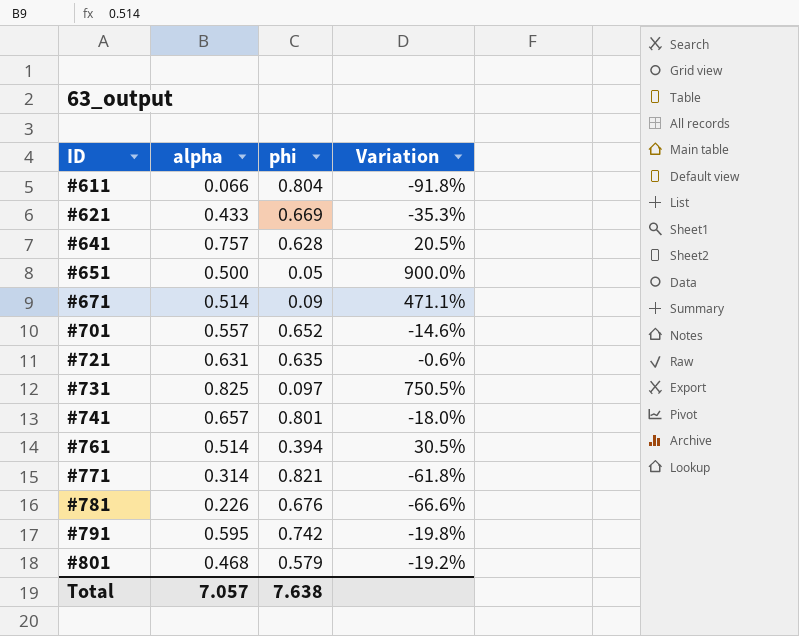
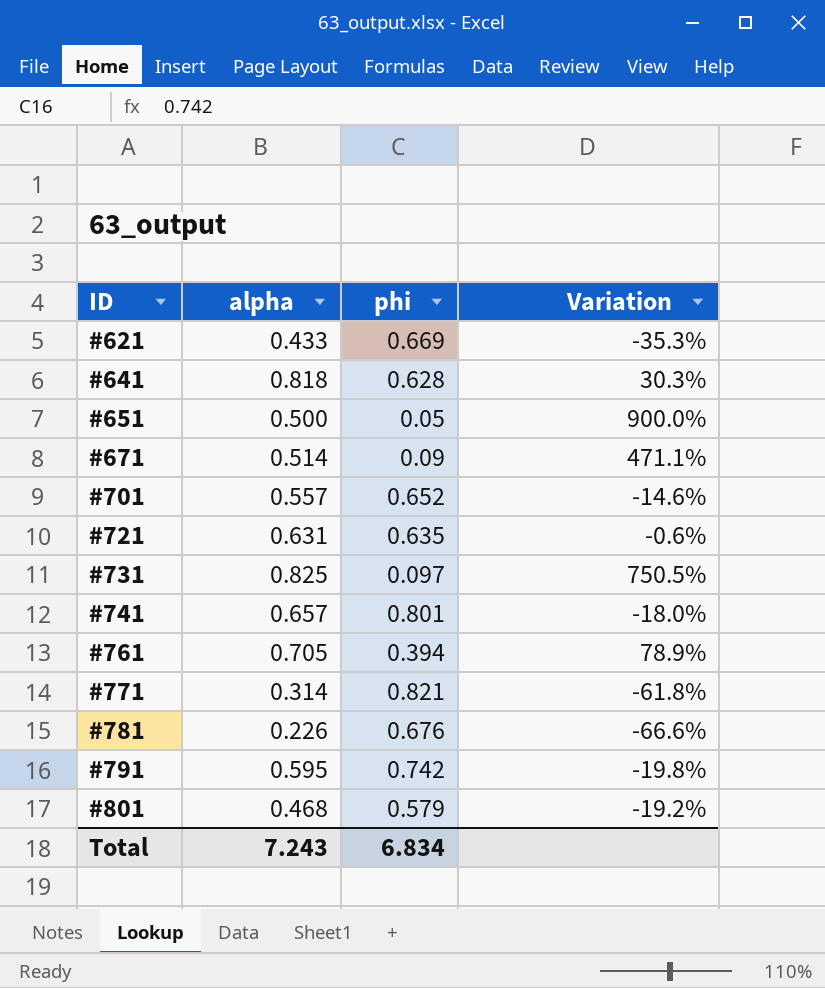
row #611: 0.066 | 0.804 | -91.8% -> none
#641 | alpha: 0.757 -> 0.818
#641 | Variation: 20.5% -> 30.3%
#761 | alpha: 0.514 -> 0.705
#761 | Variation: 30.5% -> 78.9%
Total | alpha: 7.057 -> 7.243
Total | phi: 7.638 -> 6.834

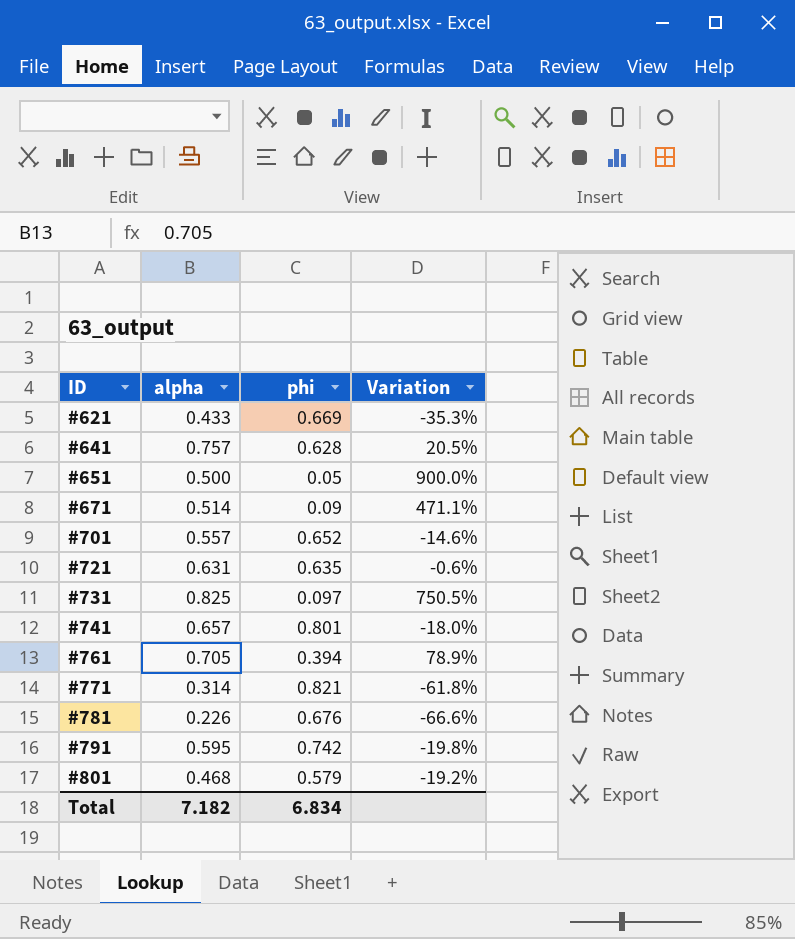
#641 | alpha: 0.818 -> 0.757
#641 | Variation: 30.3% -> 20.5%
Total | alpha: 7.243 -> 7.182

